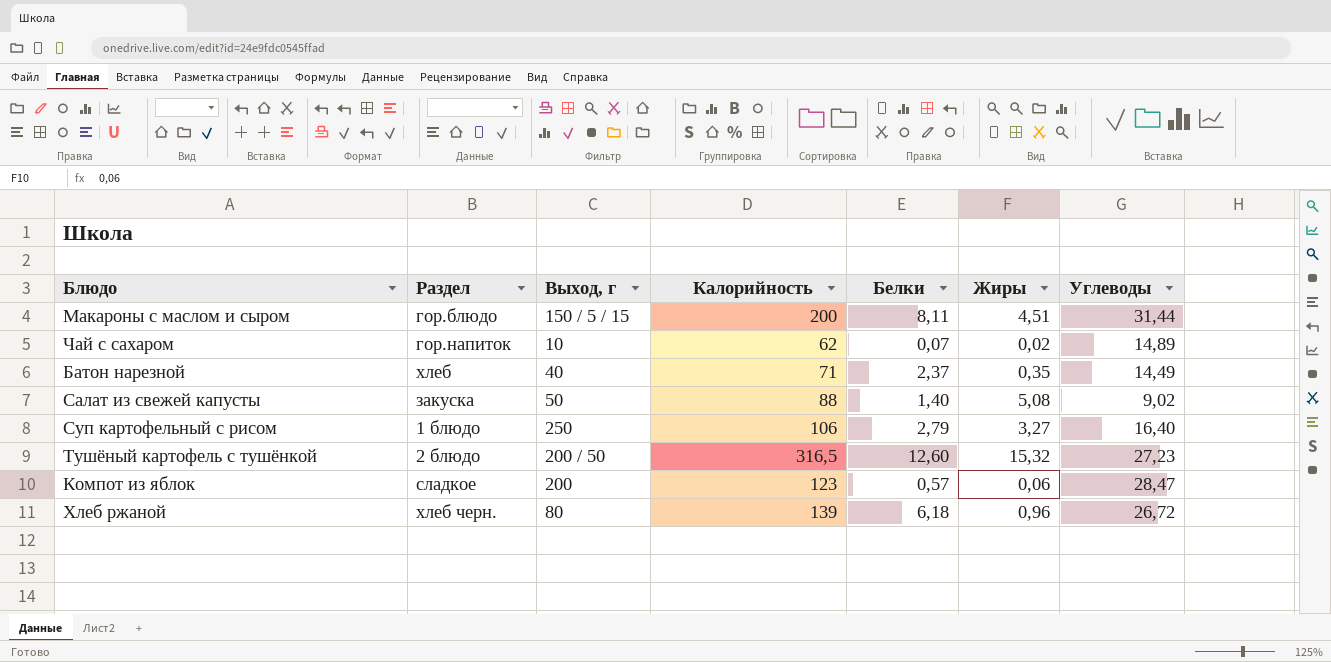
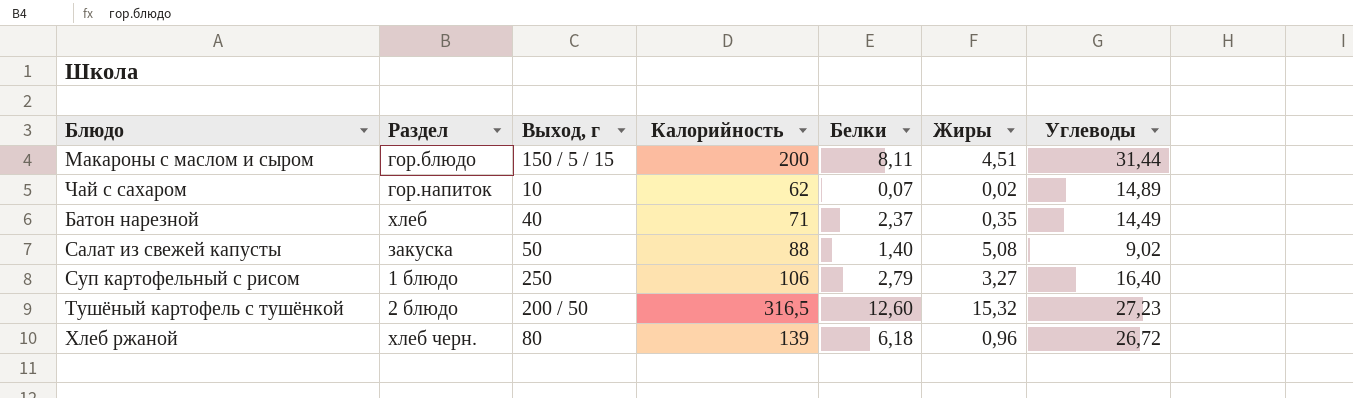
row Компот из яблок: сладкое | 200 | 123 | 0,57 | 0,06 | 28,47 -> none

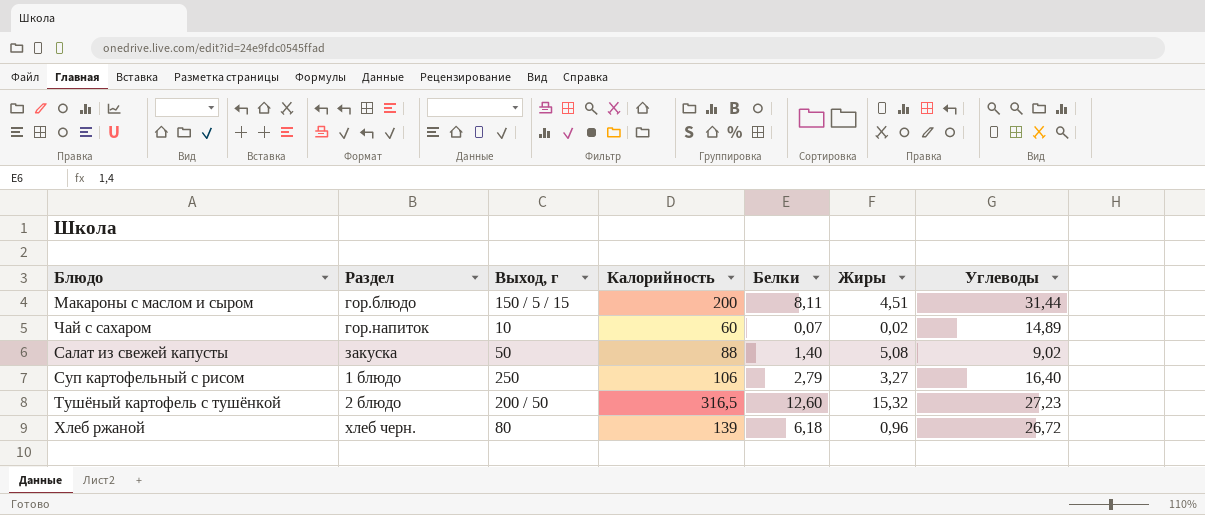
row Батон нарезной: хлеб | 40 | 71 | 2,37 | 0,35 | 14,49 -> none
Чай с сахаром | Калорийность: 62 -> 60

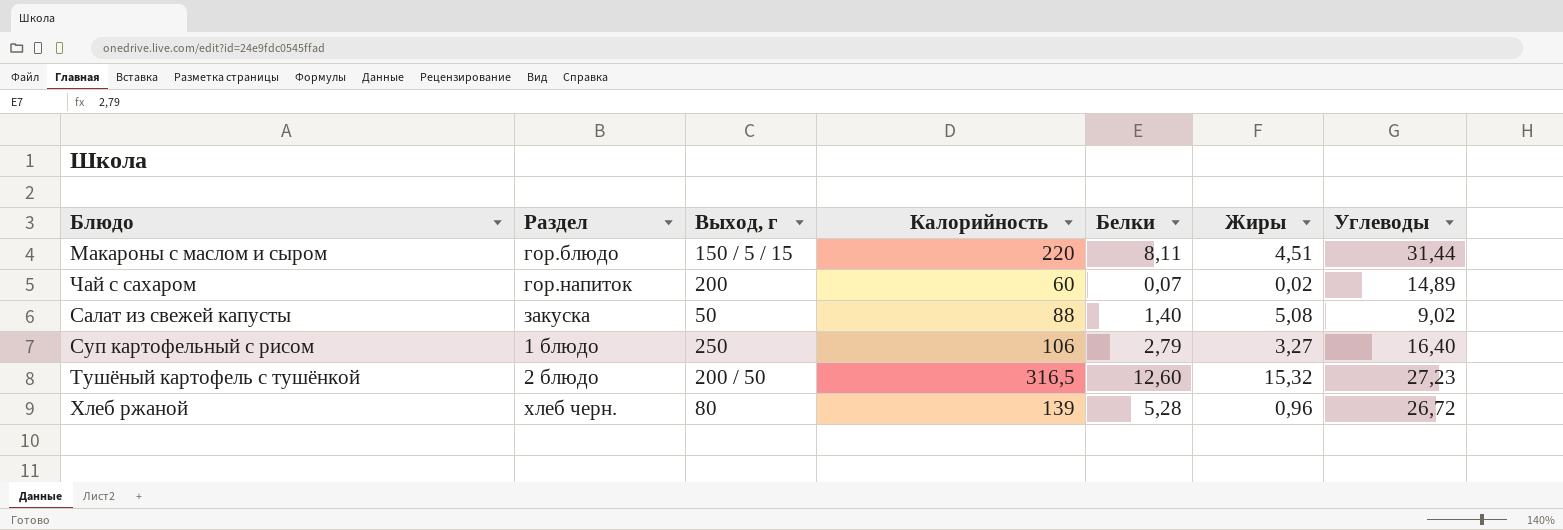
Макароны с маслом и сыром | Калорийность: 200 -> 220
Чай с сахаром | Выход, г: 10 -> 200
Хлеб ржаной | Белки: 6,18 -> 5,28

